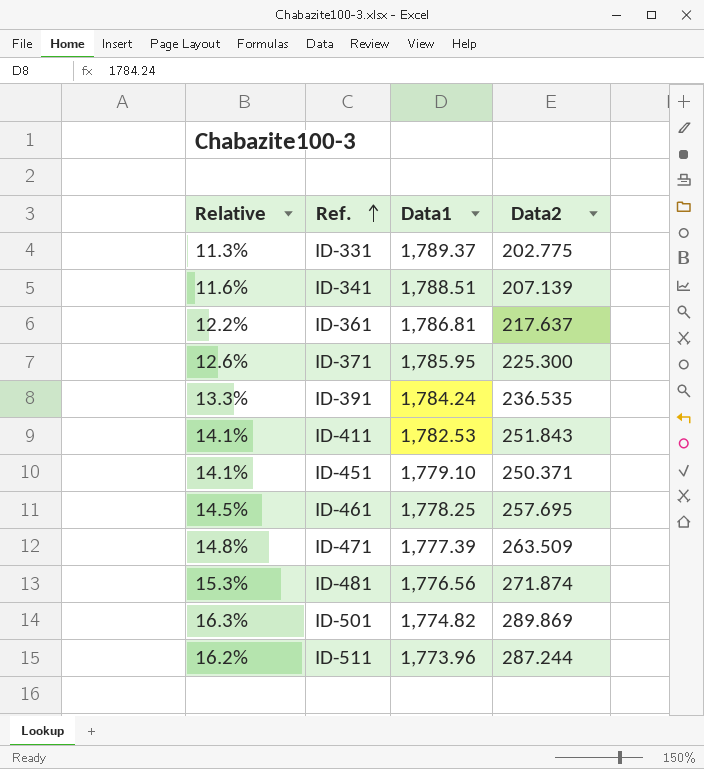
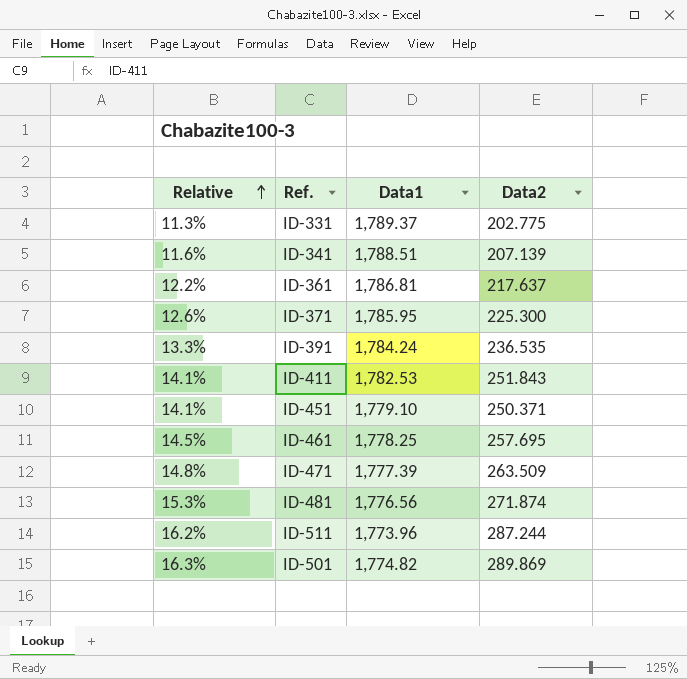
row order: Ref. ascending -> Relative ascending

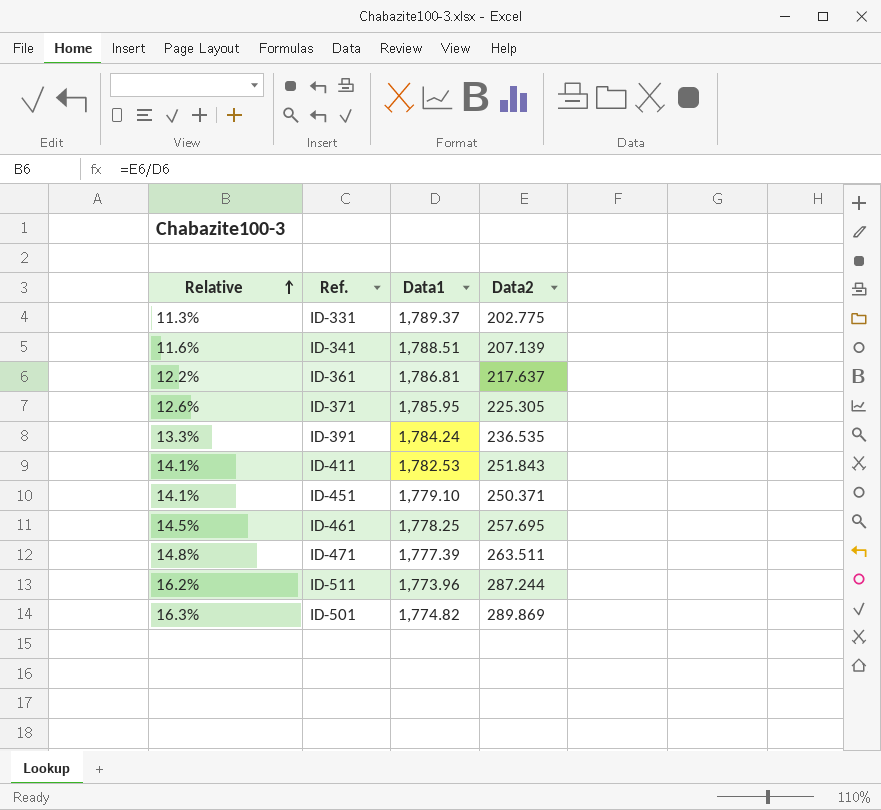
row ID-481: 15.3% | 1,776.56 | 271.874 -> none
ID-371 | Data2: 225.300 -> 225.305
ID-471 | Data2: 263.509 -> 263.511

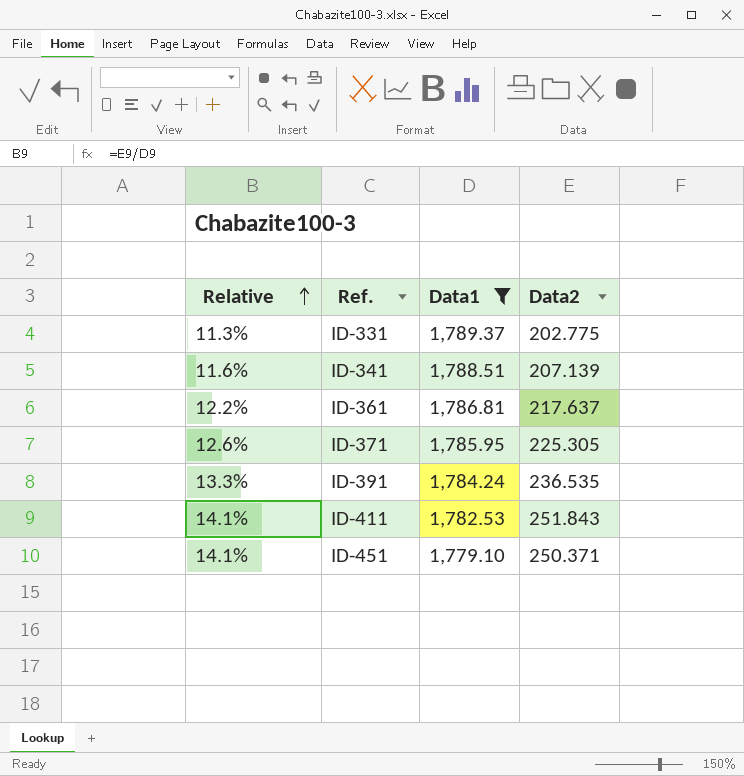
filter: none -> Data1 >= 1,779.10

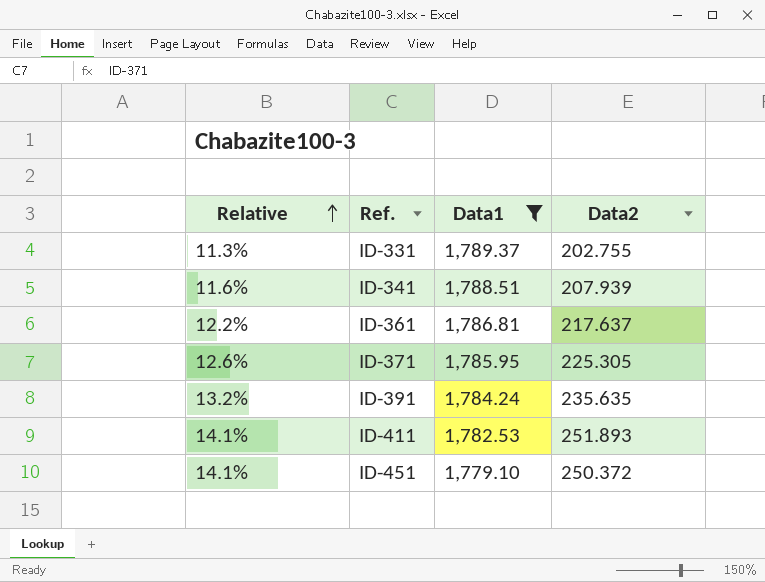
ID-331 | Data2: 202.775 -> 202.755
ID-341 | Data2: 207.139 -> 207.939
ID-391 | Relative: 13.3% -> 13.2%
ID-391 | Data2: 236.535 -> 235.635
ID-411 | Data2: 251.843 -> 251.893
ID-451 | Data2: 250.371 -> 250.372

